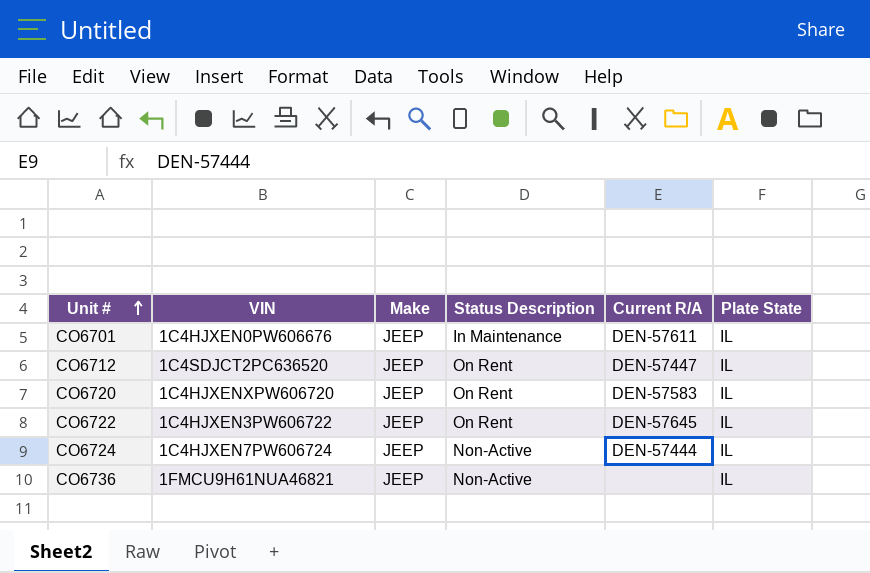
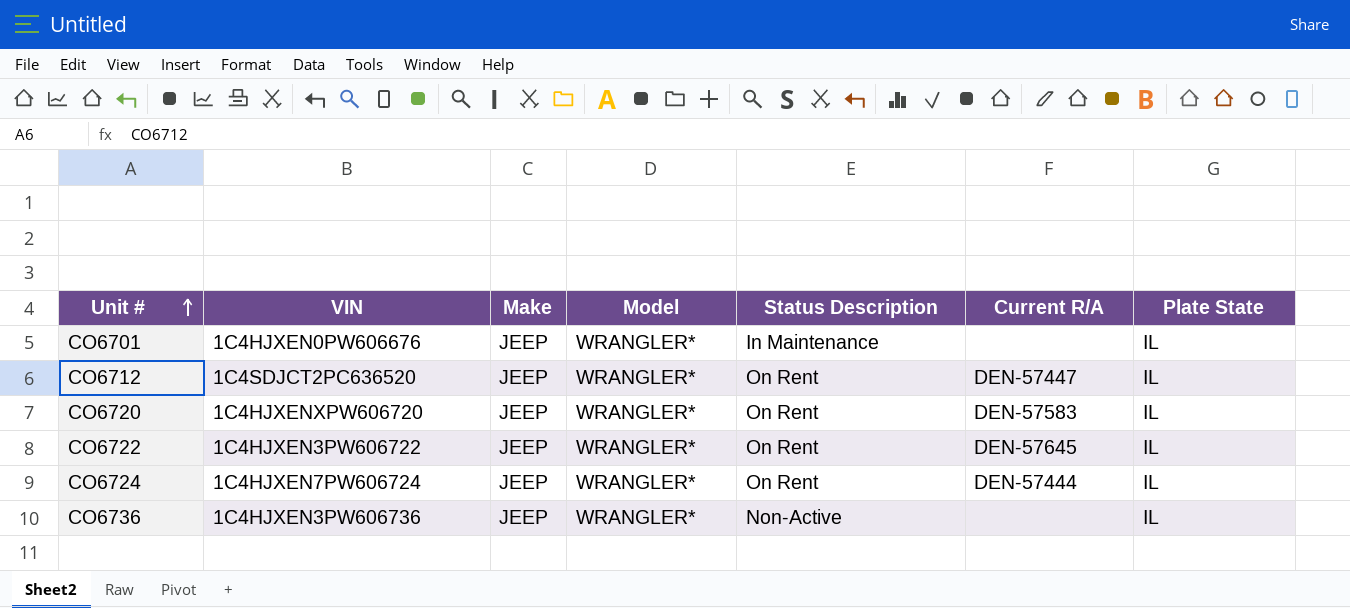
column Model | position: none -> 4
CO6701 | Current R/A: DEN-57611 -> none
CO6724 | Status Description: Non-Active -> On Rent
CO6736 | VIN: 1FMCU9H61NUA46821 -> 1C4HJXEN3PW606736

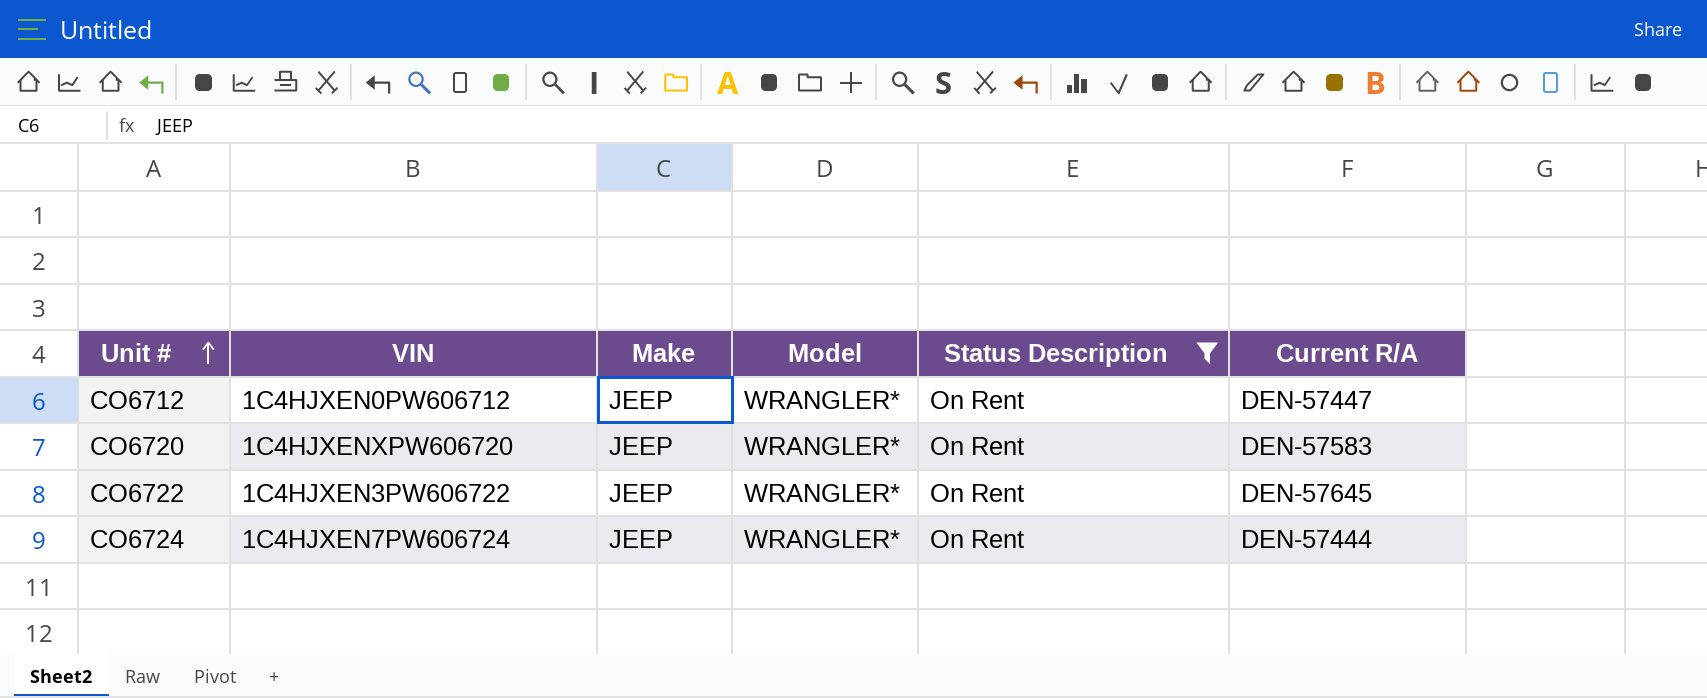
filter: none -> Status Description = On Rent
column Plate State | position: 7 -> none
CO6712 | VIN: 1C4SDJCT2PC636520 -> 1C4HJXEN0PW606712

